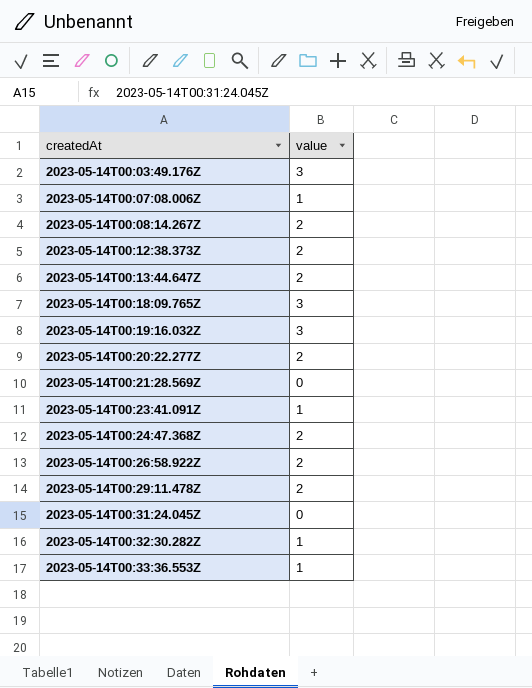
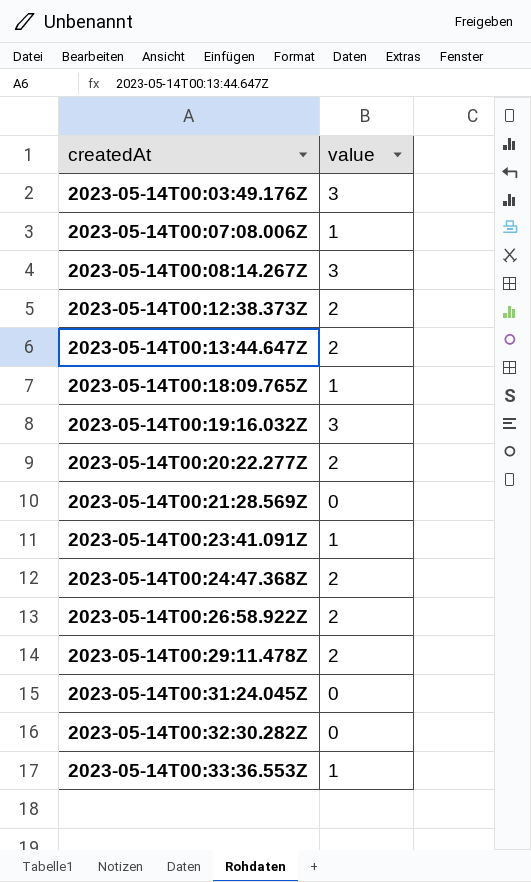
2023-05-14T00:08:14.267Z | value: 2 -> 3
2023-05-14T00:18:09.765Z | value: 3 -> 1
2023-05-14T00:32:30.282Z | value: 1 -> 0

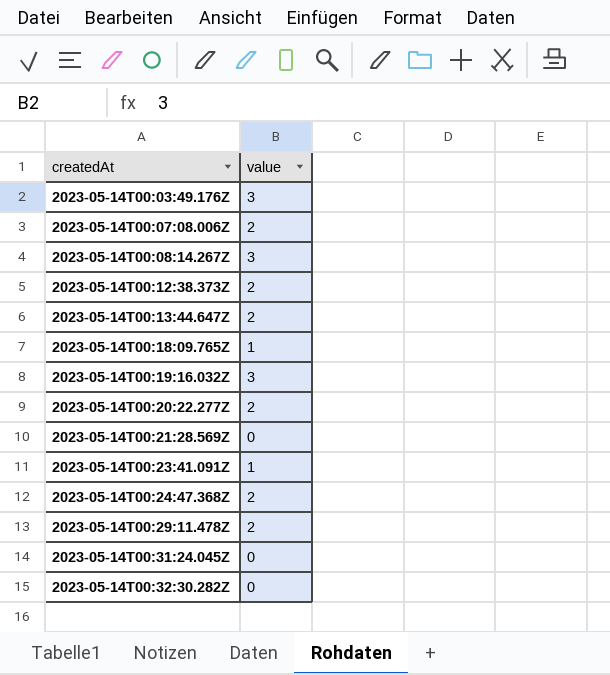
row 2023-05-14T00:26:58.922Z: 2 -> none
row 2023-05-14T00:33:36.553Z: 1 -> none
2023-05-14T00:07:08.006Z | value: 1 -> 2

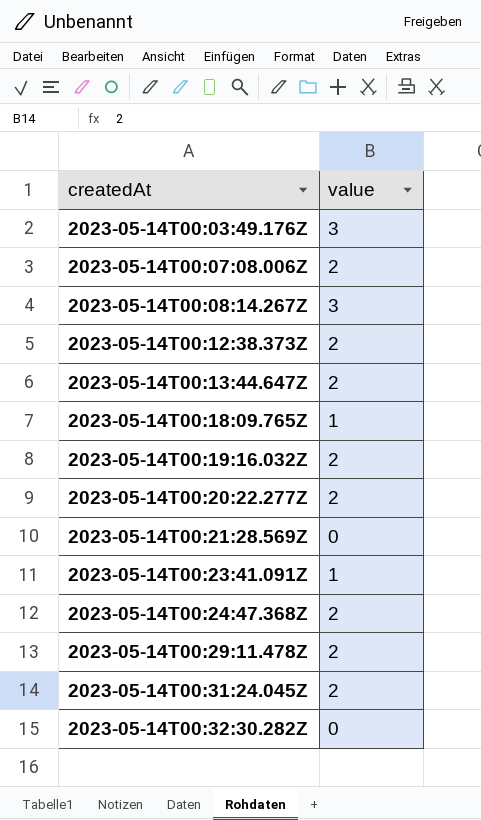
2023-05-14T00:19:16.032Z | value: 3 -> 2
2023-05-14T00:31:24.045Z | value: 0 -> 2

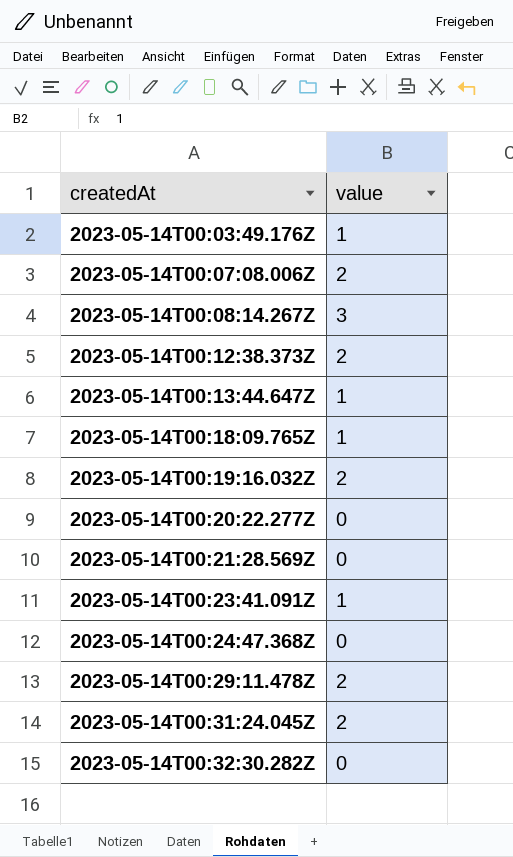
2023-05-14T00:03:49.176Z | value: 3 -> 1
2023-05-14T00:13:44.647Z | value: 2 -> 1
2023-05-14T00:20:22.277Z | value: 2 -> 0
2023-05-14T00:24:47.368Z | value: 2 -> 0

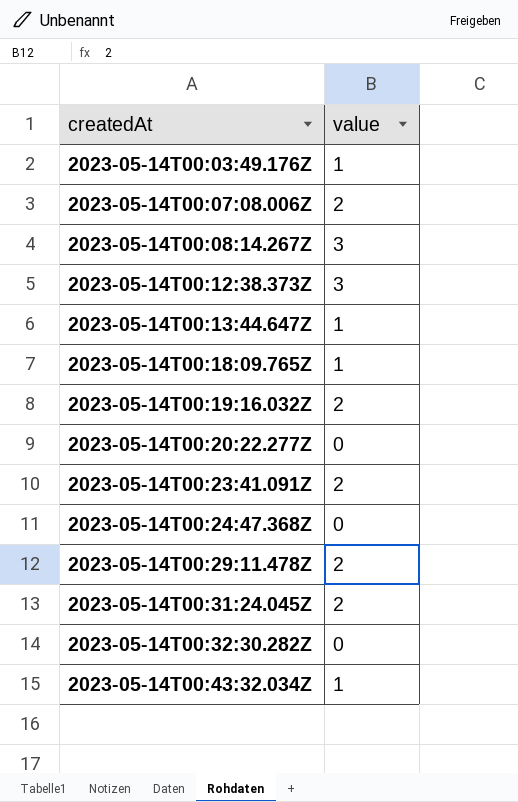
row 2023-05-14T00:21:28.569Z: 0 -> none
2023-05-14T00:12:38.373Z | value: 2 -> 3
2023-05-14T00:23:41.091Z | value: 1 -> 2
row 2023-05-14T00:43:32.034Z: none -> 1

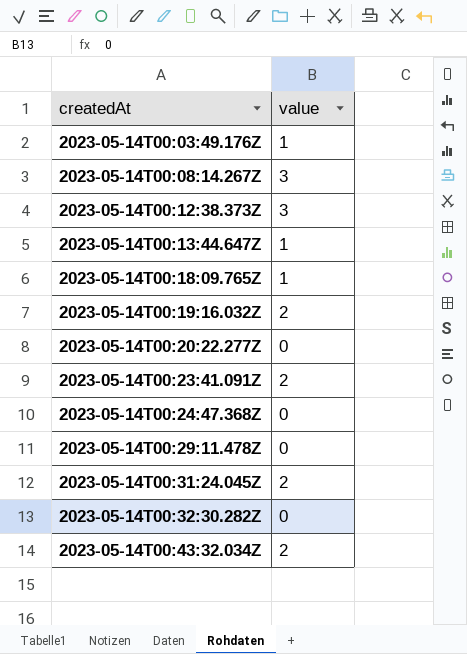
row 2023-05-14T00:07:08.006Z: 2 -> none
2023-05-14T00:29:11.478Z | value: 2 -> 0
2023-05-14T00:43:32.034Z | value: 1 -> 2

